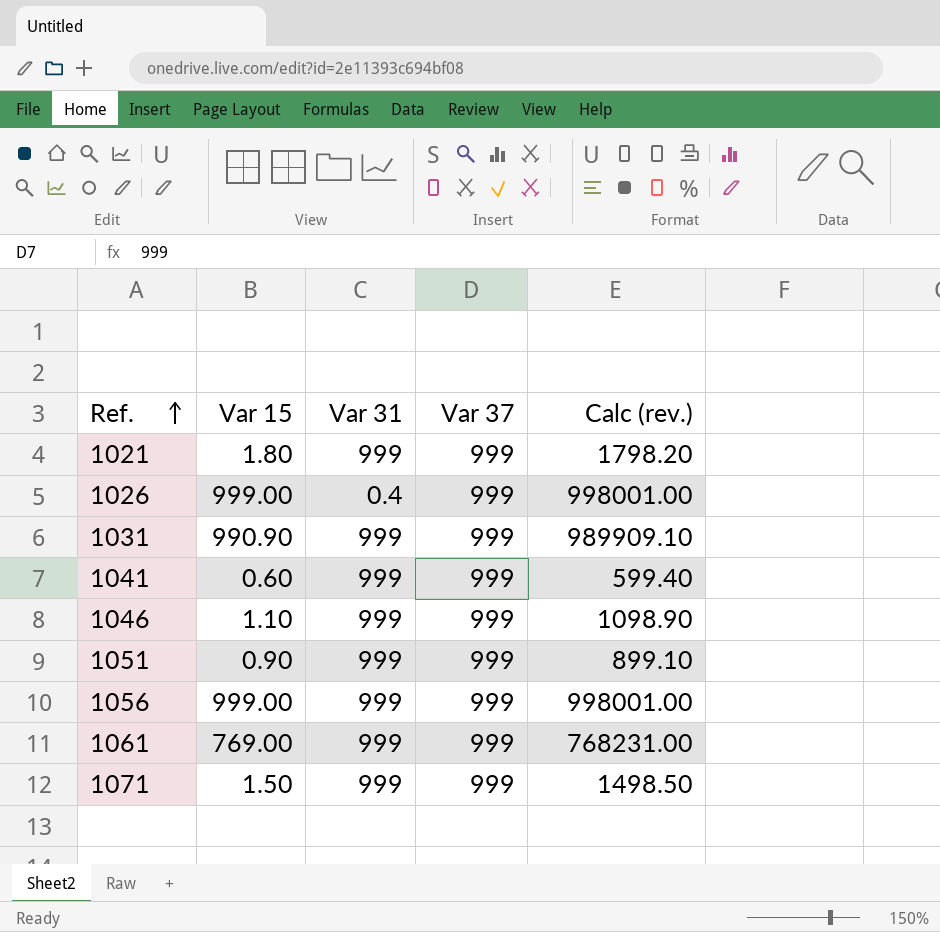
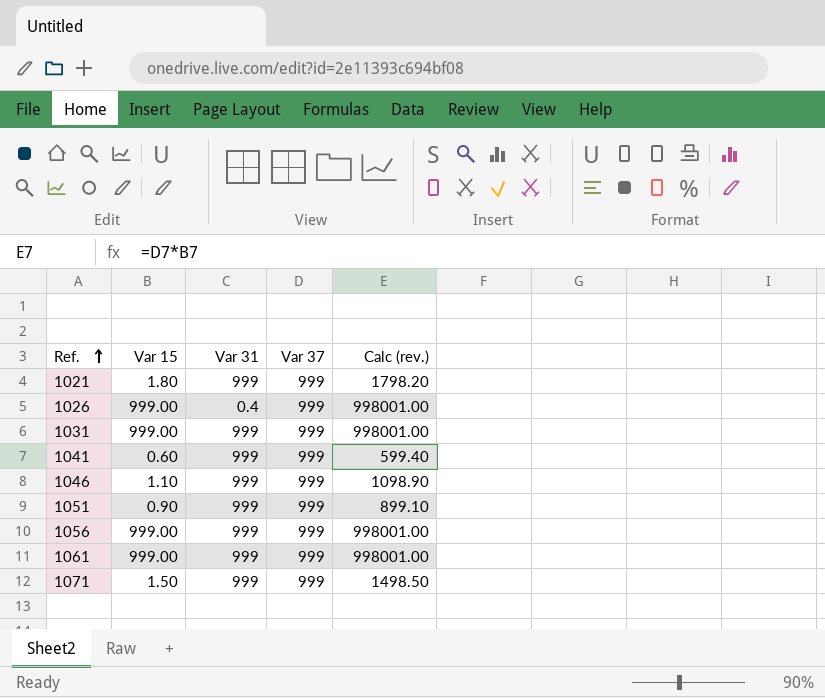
1031 | Var 15: 990.90 -> 999.00
1031 | Calc (rev.): 989909.10 -> 998001.00
1061 | Var 15: 769.00 -> 999.00
1061 | Calc (rev.): 768231.00 -> 998001.00

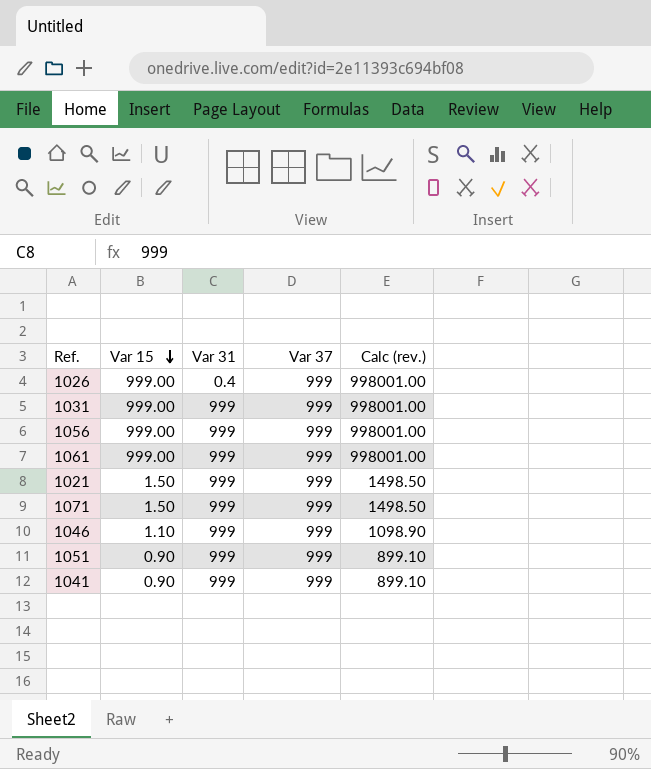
row order: Ref. ascending -> Var 15 descending
1021 | Var 15: 1.80 -> 1.50
1021 | Calc (rev.): 1798.20 -> 1498.50
1041 | Var 15: 0.60 -> 0.90
1041 | Calc (rev.): 599.40 -> 899.10

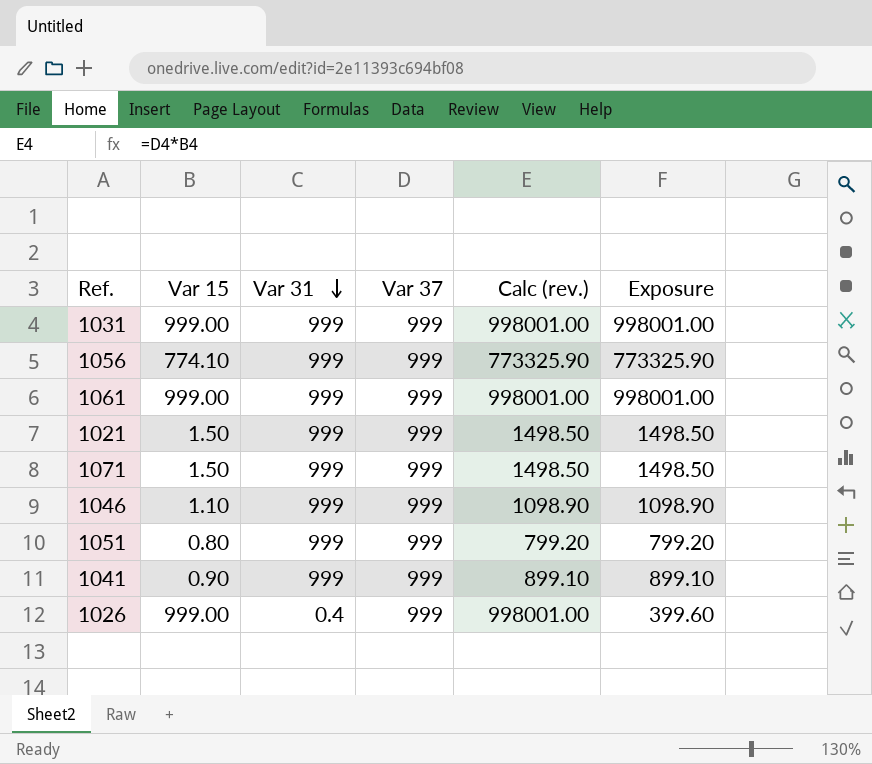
row order: Var 15 descending -> Var 31 descending
column Exposure | formula: none -> [Var 15] * [Var 31]
1056 | Var 15: 999.00 -> 774.10
1056 | Calc (rev.): 998001.00 -> 773325.90
1051 | Var 15: 0.90 -> 0.80
1051 | Calc (rev.): 899.10 -> 799.20

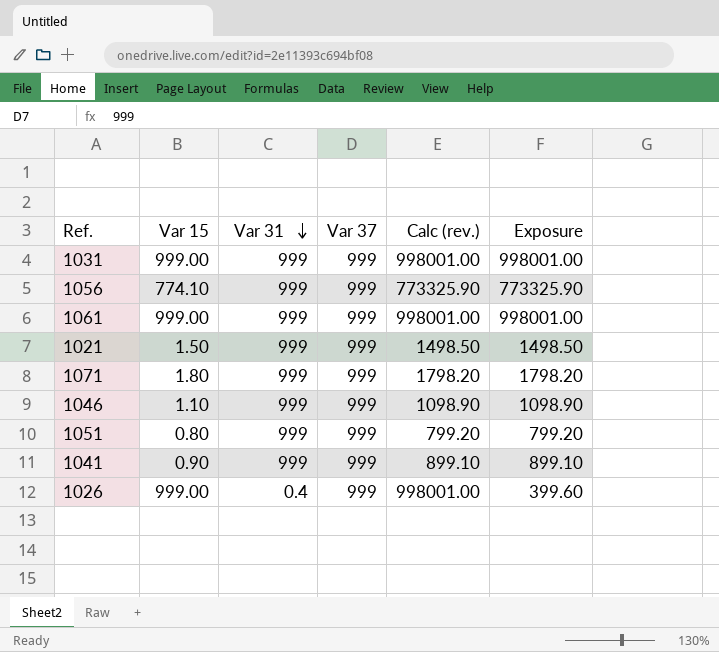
1071 | Var 15: 1.50 -> 1.80
1071 | Calc (rev.): 1498.50 -> 1798.20
1071 | Exposure: 1498.50 -> 1798.20

